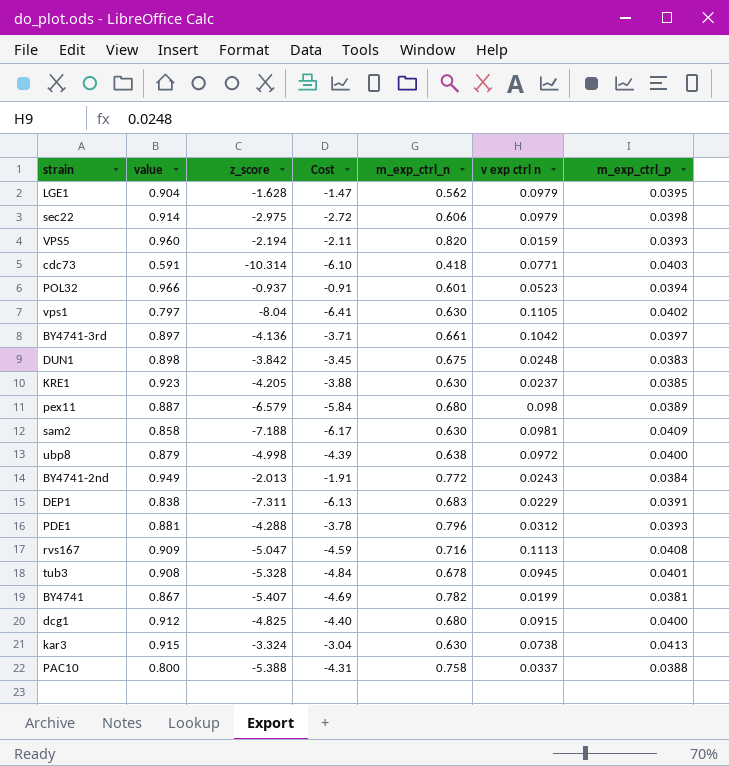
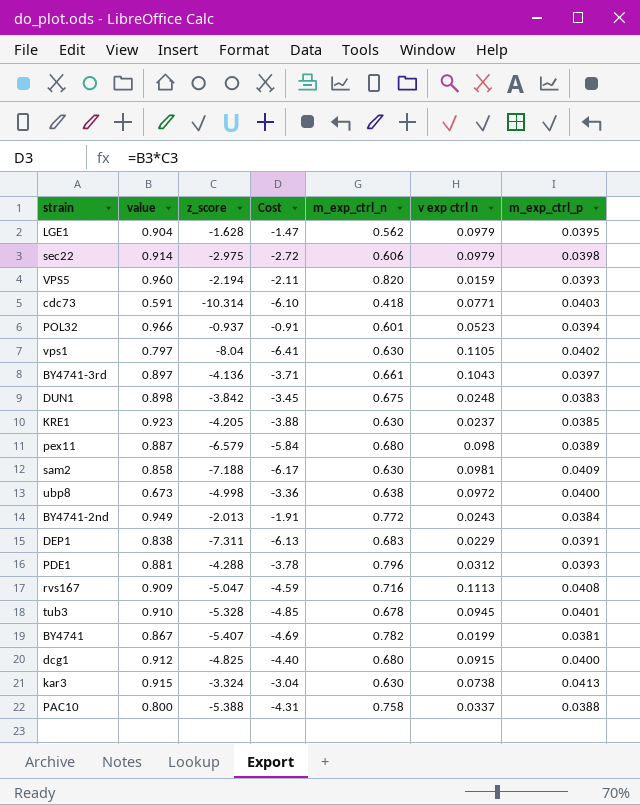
BY4741-3rd | v exp ctrl n: 0.1042 -> 0.1043
ubp8 | value: 0.879 -> 0.673
ubp8 | Cost: -4.39 -> -3.36
tub3 | value: 0.908 -> 0.910
tub3 | Cost: -4.84 -> -4.85

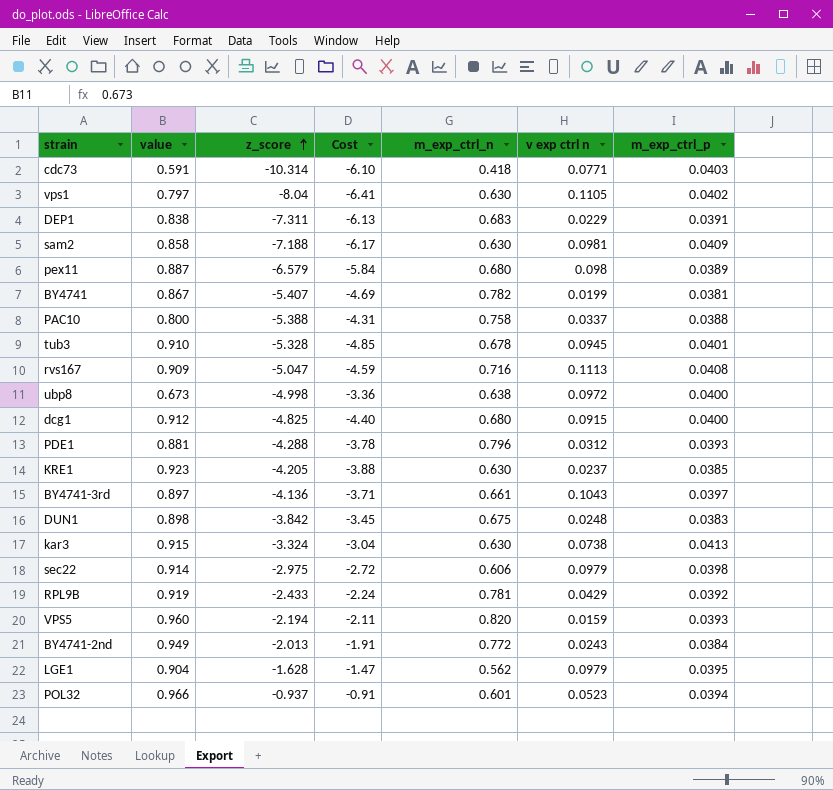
row order: none -> z_score ascending
row RPL9B: none -> 0.919 | -2.433 | -2.24 | 0.781 | 0.0429 | 0.0392

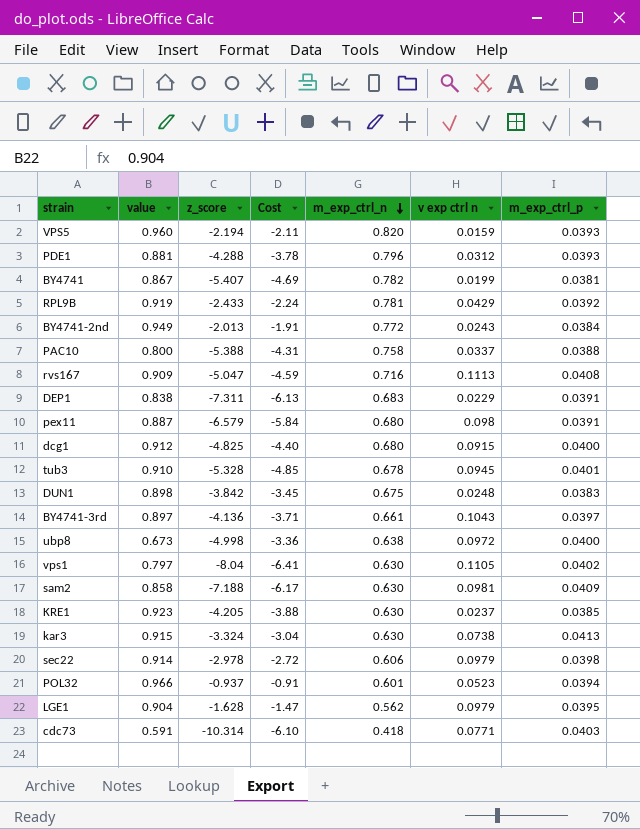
row order: z_score ascending -> m_exp_ctrl_n descending
pex11 | m_exp_ctrl_p: 0.0389 -> 0.0391
sec22 | z_score: -2.975 -> -2.978

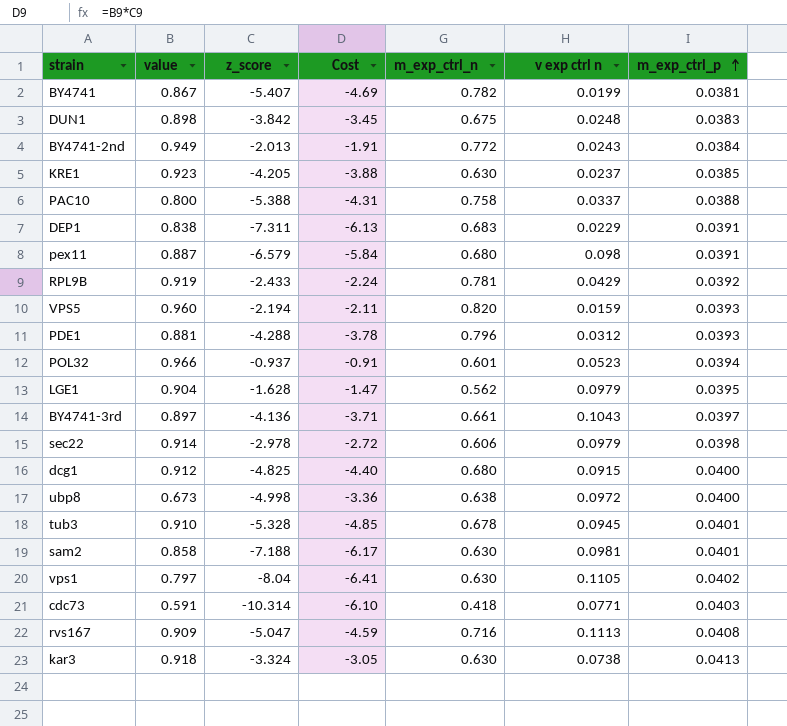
row order: m_exp_ctrl_n descending -> m_exp_ctrl_p ascending
sam2 | m_exp_ctrl_p: 0.0409 -> 0.0401
kar3 | value: 0.915 -> 0.918
kar3 | Cost: -3.04 -> -3.05

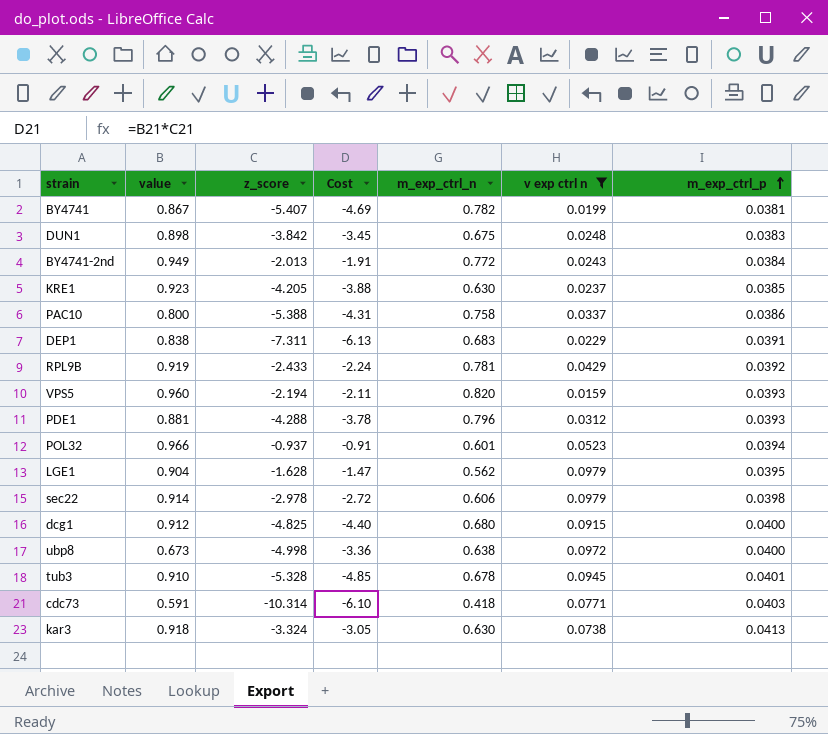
filter: none -> v exp ctrl n <= 0.0979
PAC10 | m_exp_ctrl_p: 0.0388 -> 0.0386

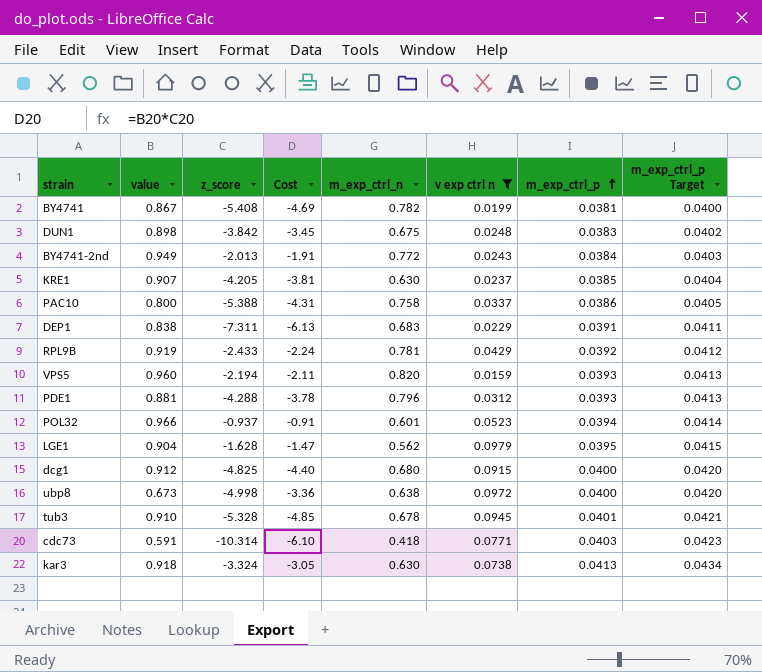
column m_exp_ctrl_p Target | formula: none -> [m_exp_ctrl_p] * 1.05
row sec22: 0.914 | -2.978 | -2.72 | 0.606 | 0.0979 | 0.0398 -> none
BY4741 | z_score: -5.407 -> -5.408
KRE1 | value: 0.923 -> 0.907
KRE1 | Cost: -3.88 -> -3.81

